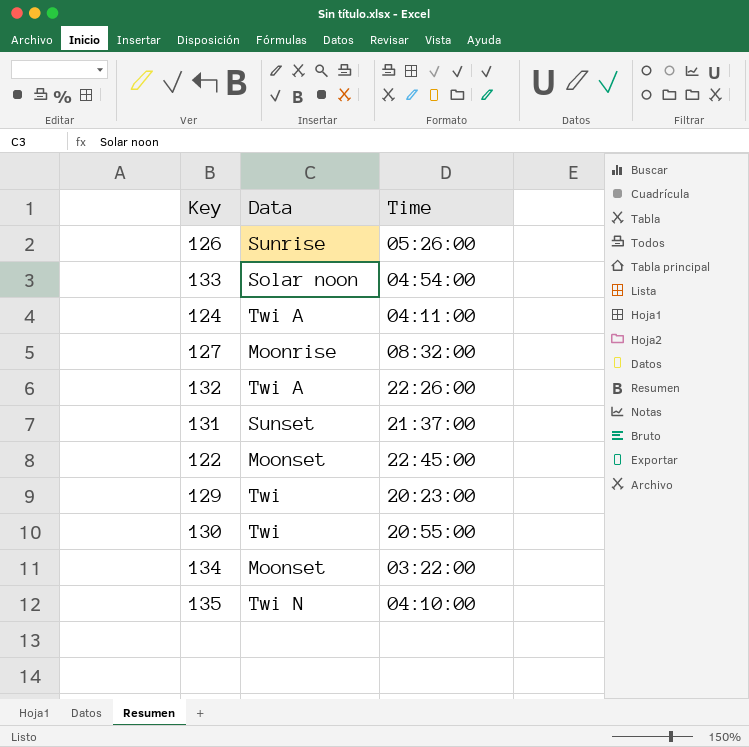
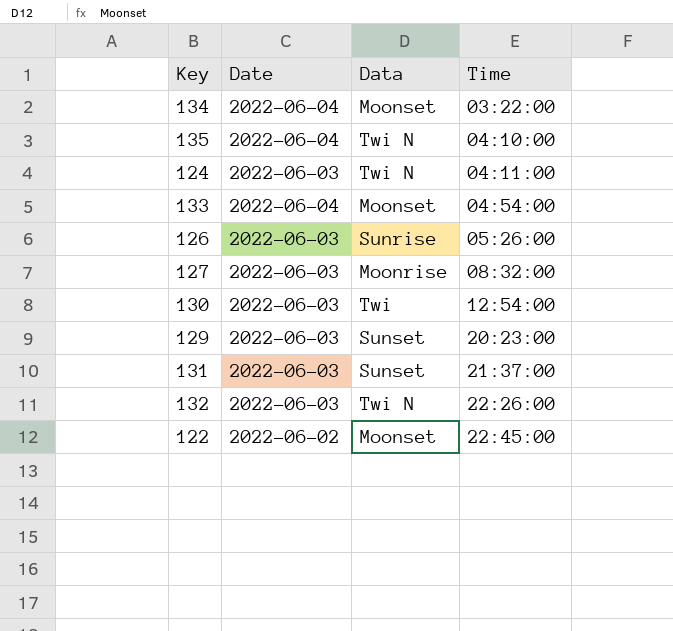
row order: none -> Time ascending
column Date | position: none -> 2
124 | Data: Twi A -> Twi N
133 | Data: Solar noon -> Moonset
130 | Time: 20:55:00 -> 12:54:00
129 | Data: Twi -> Sunset
132 | Data: Twi A -> Twi N

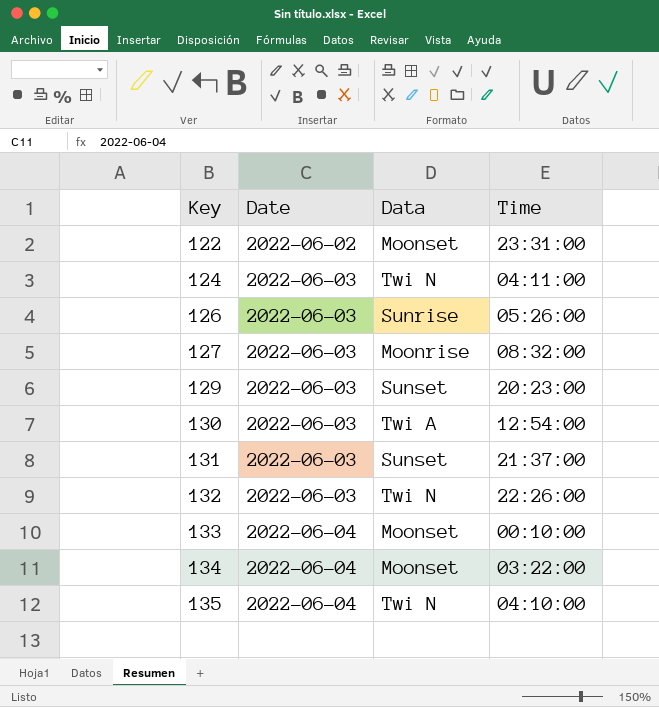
row order: Time ascending -> Key ascending
122 | Time: 22:45:00 -> 23:31:00
130 | Data: Twi -> Twi A
133 | Time: 04:54:00 -> 00:10:00

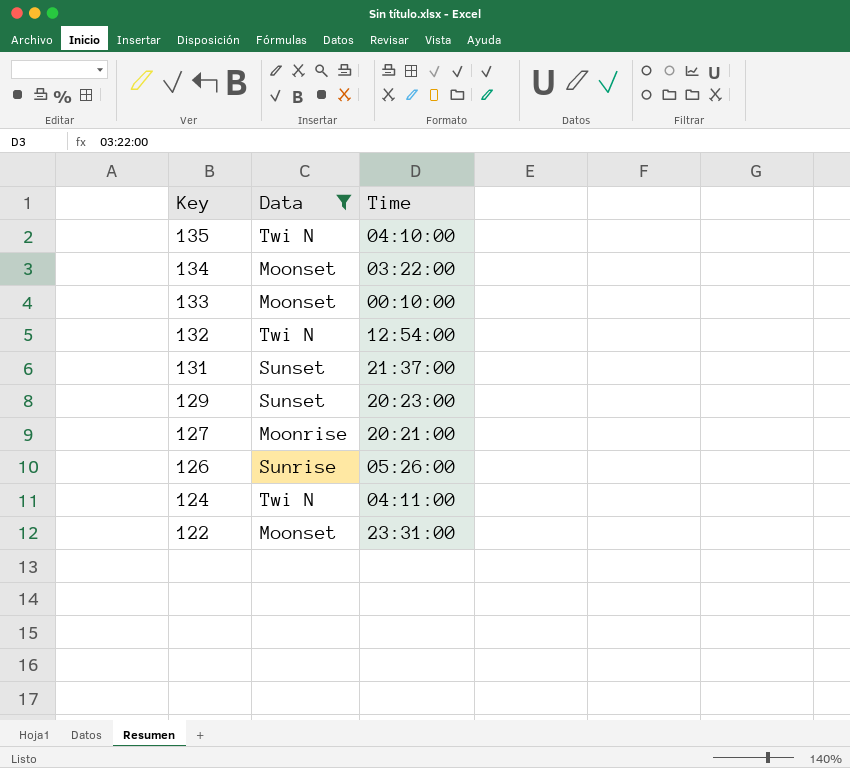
filter: none -> Data != Twi A
row order: Key ascending -> Key descending
column Date | position: 2 -> none
132 | Time: 22:26:00 -> 12:54:00
127 | Time: 08:32:00 -> 20:21:00

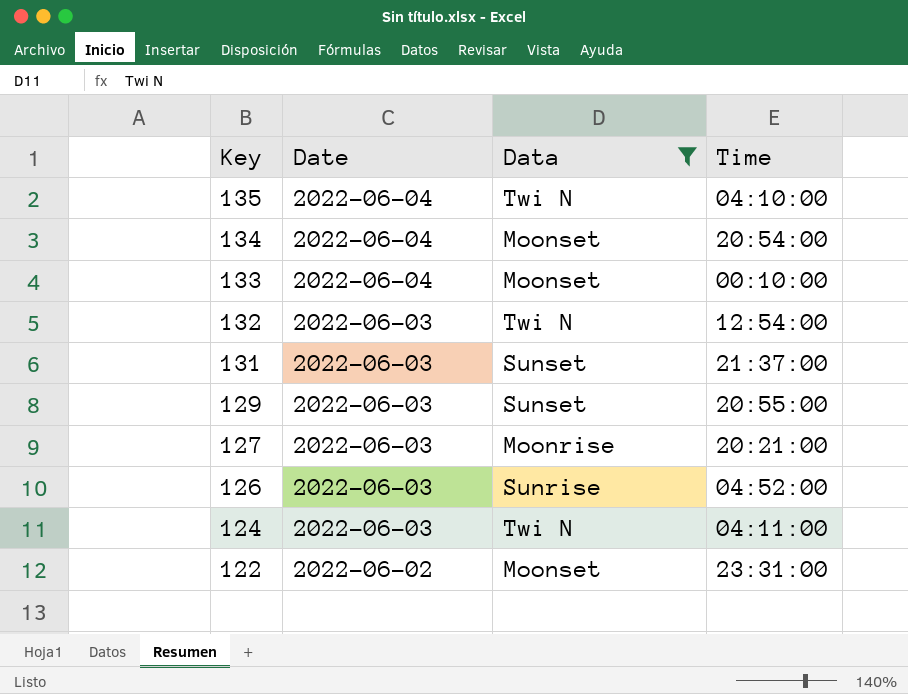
column Date | position: none -> 2
134 | Time: 03:22:00 -> 20:54:00
129 | Time: 20:23:00 -> 20:55:00
126 | Time: 05:26:00 -> 04:52:00

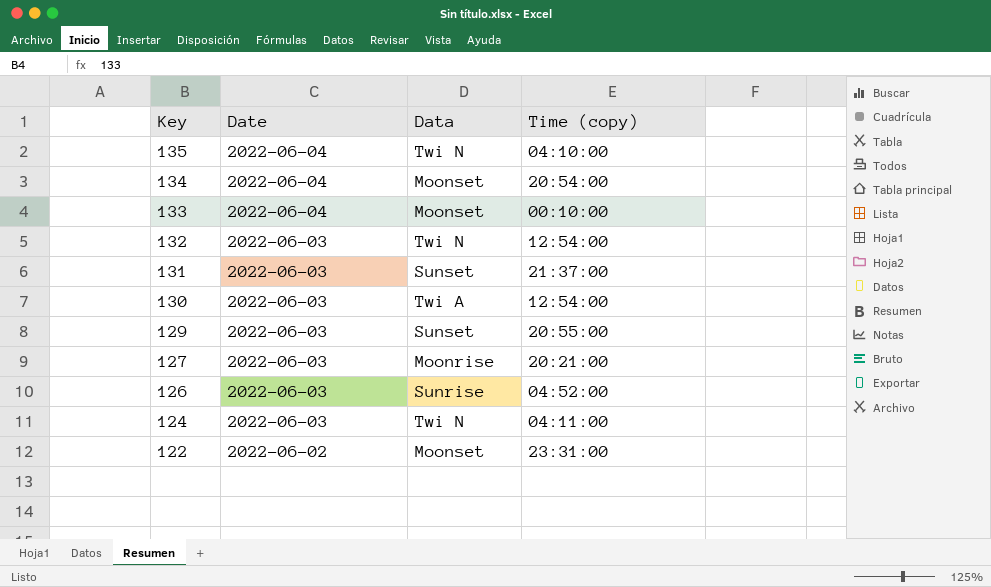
filter: Data != Twi A -> none
column name: Time -> Time (copy)

